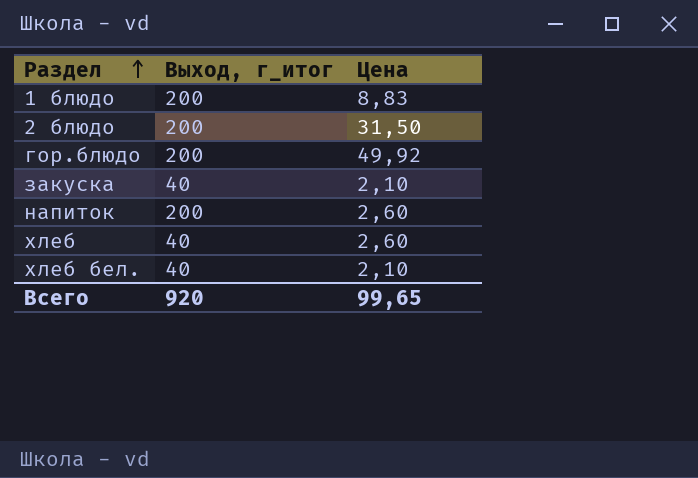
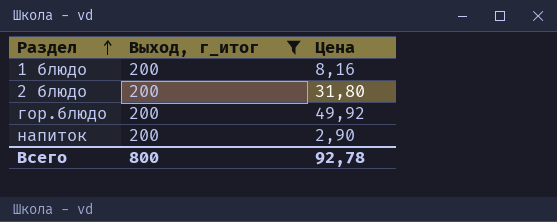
filter: none -> Выход, г_итог = 200
1 блюдо | Цена: 8,83 -> 8,16
2 блюдо | Цена: 31,50 -> 31,80
напиток | Цена: 2,60 -> 2,90
Всего | Выход, г_итог: 920 -> 800
Всего | Цена: 99,65 -> 92,78

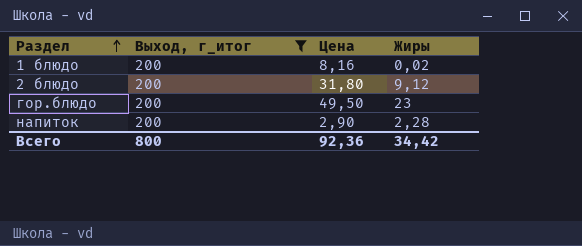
column Жиры | position: none -> 4
гор.блюдо | Цена: 49,92 -> 49,50
Всего | Цена: 92,78 -> 92,36

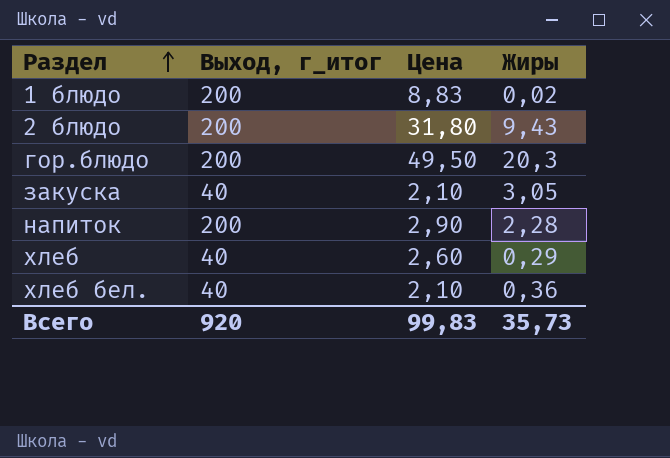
filter: Выход, г_итог = 200 -> none
1 блюдо | Цена: 8,16 -> 8,83
2 блюдо | Жиры: 9,12 -> 9,43
гор.блюдо | Жиры: 23 -> 20,3
Всего | Выход, г_итог: 800 -> 920
Всего | Цена: 92,36 -> 99,83
Всего | Жиры: 34,42 -> 35,73

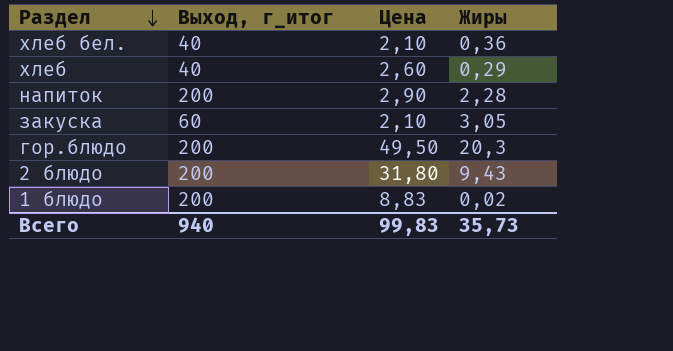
row order: Раздел ascending -> Раздел descending
закуска | Выход, г_итог: 40 -> 60
Всего | Выход, г_итог: 920 -> 940

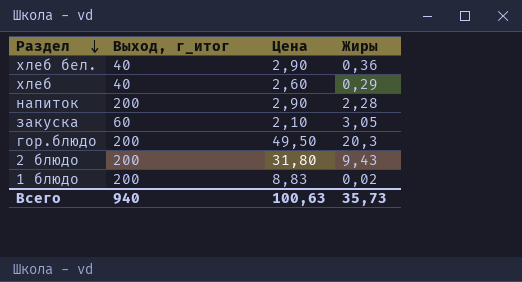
хлеб бел. | Цена: 2,10 -> 2,90
Всего | Цена: 99,83 -> 100,63

